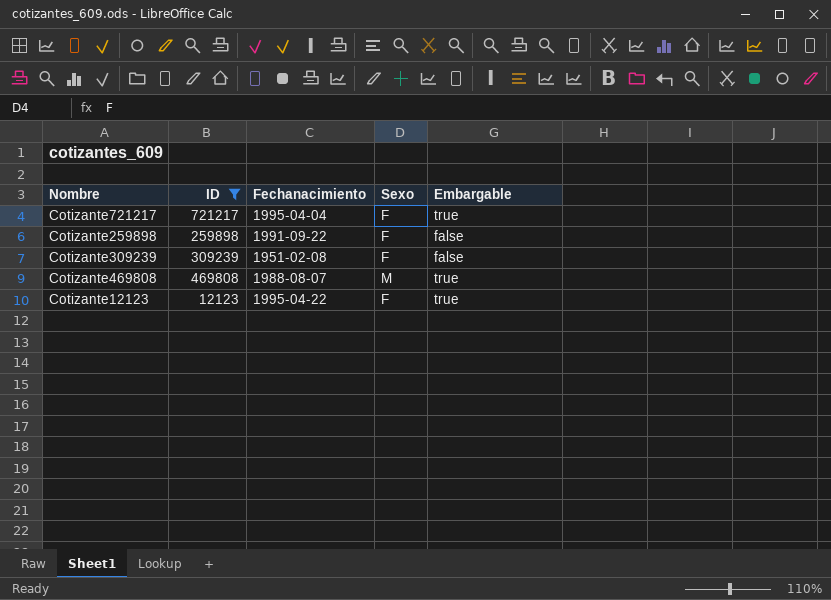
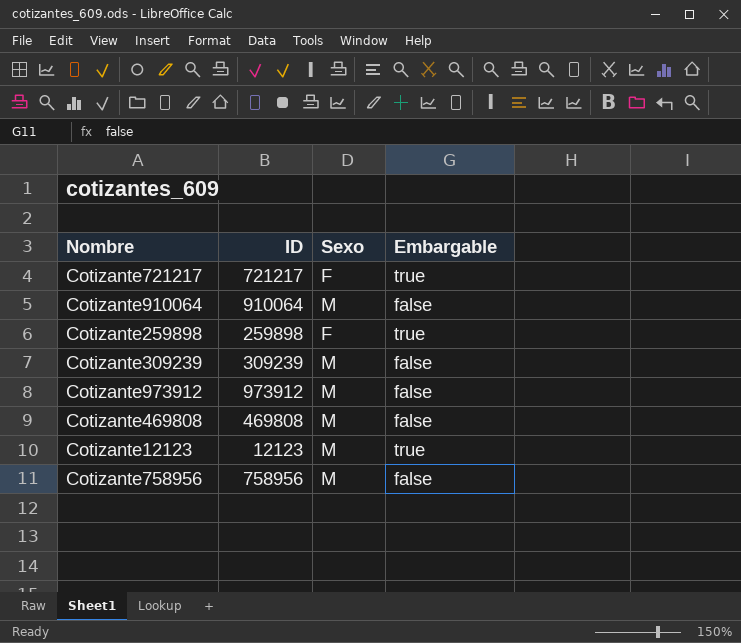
filter: ID <= 721217 -> none
column Fechanacimiento | position: 3 -> none
Cotizante259898 | Embargable: false -> true
Cotizante309239 | Sexo: F -> M
Cotizante469808 | Embargable: true -> false
Cotizante12123 | Sexo: F -> M

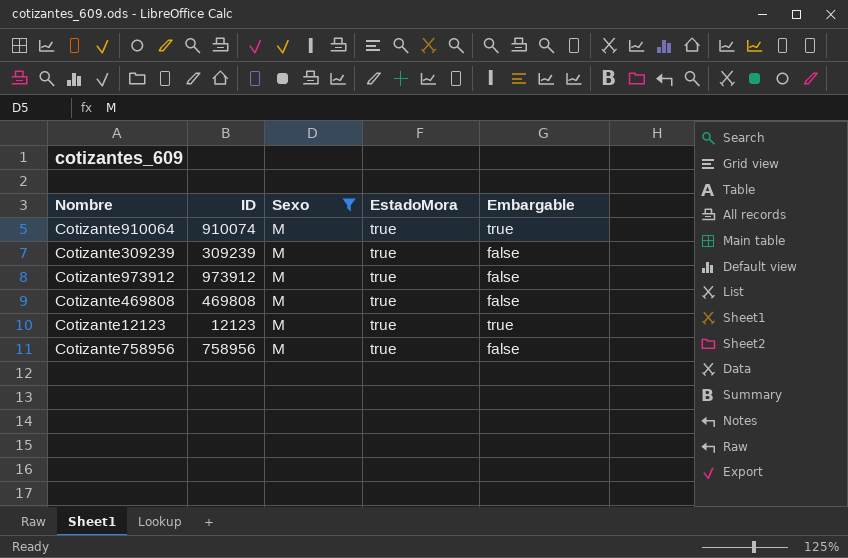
filter: none -> Sexo = M
column EstadoMora | position: none -> 4
Cotizante910064 | ID: 910064 -> 910074
Cotizante910064 | Embargable: false -> true

